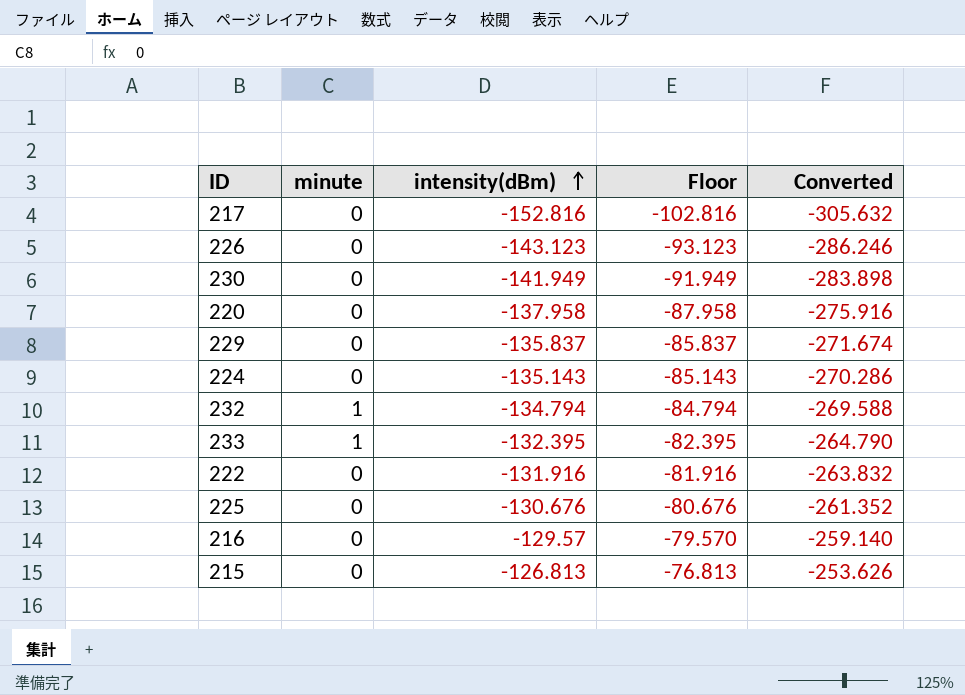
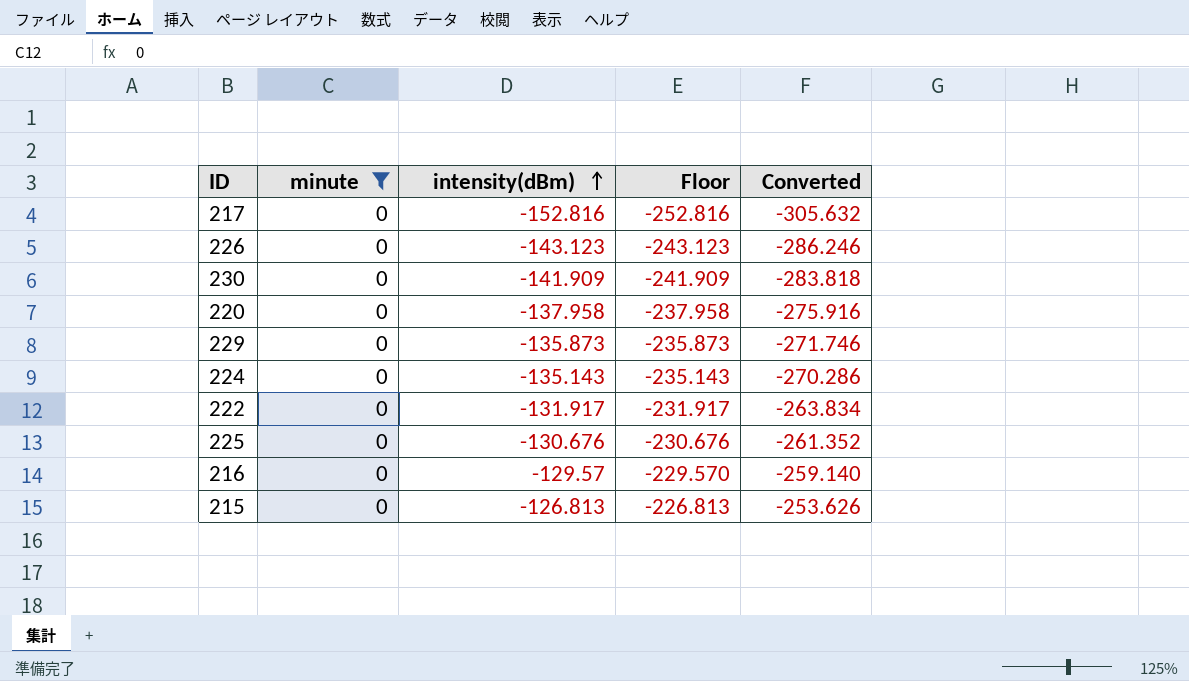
filter: none -> minute = 0
column Floor | formula: [intensity(dBm)] + 50 -> [intensity(dBm)] - 100
230 | intensity(dBm): -141.949 -> -141.909
230 | Converted: -283.898 -> -283.818
229 | intensity(dBm): -135.837 -> -135.873
229 | Converted: -271.674 -> -271.746
222 | intensity(dBm): -131.916 -> -131.917
222 | Converted: -263.832 -> -263.834

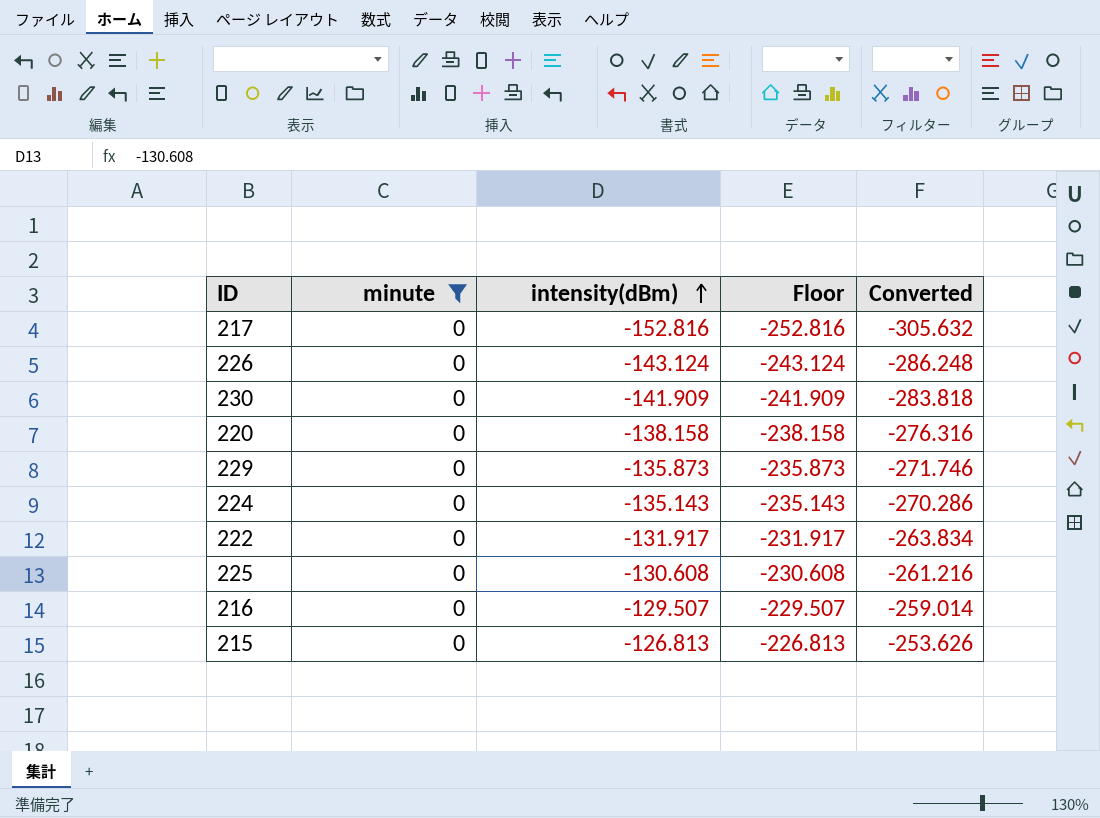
226 | intensity(dBm): -143.123 -> -143.124
226 | Floor: -243.123 -> -243.124
226 | Converted: -286.246 -> -286.248
220 | intensity(dBm): -137.958 -> -138.158
220 | Floor: -237.958 -> -238.158
220 | Converted: -275.916 -> -276.316
225 | intensity(dBm): -130.676 -> -130.608
225 | Floor: -230.676 -> -230.608
225 | Converted: -261.352 -> -261.216
216 | intensity(dBm): -129.57 -> -129.507
216 | Floor: -229.570 -> -229.507
216 | Converted: -259.140 -> -259.014

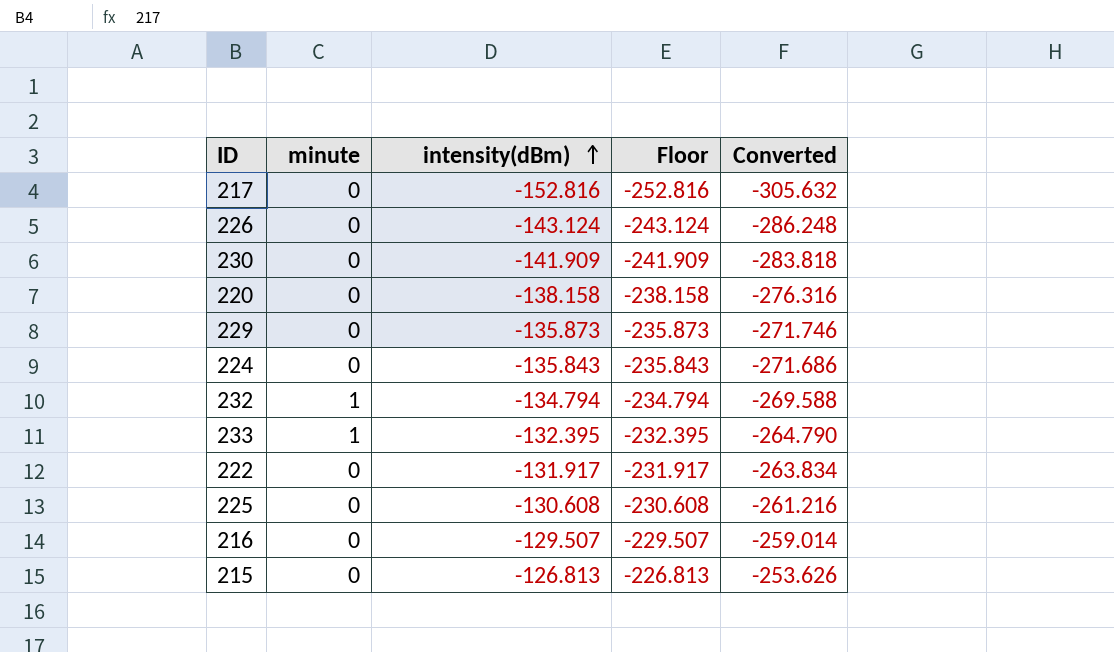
filter: minute = 0 -> none
224 | intensity(dBm): -135.143 -> -135.843
224 | Floor: -235.143 -> -235.843
224 | Converted: -270.286 -> -271.686

